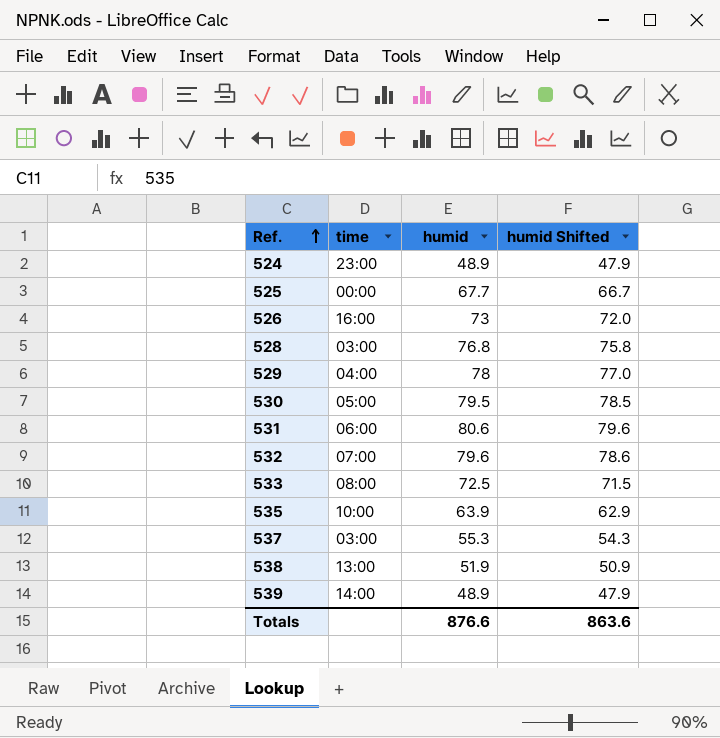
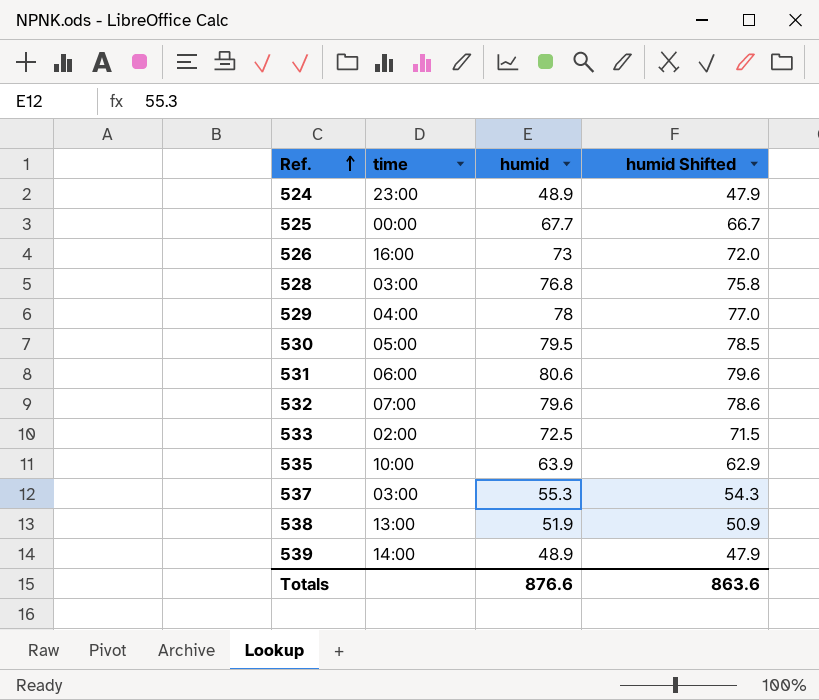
533 | time: 08:00 -> 02:00

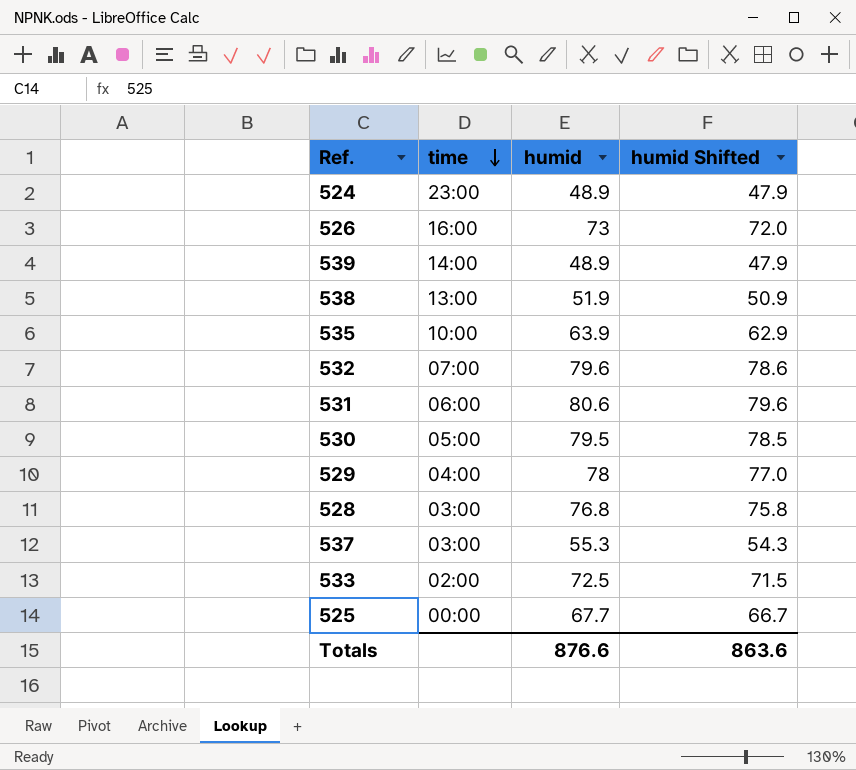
row order: Ref. ascending -> time descending

